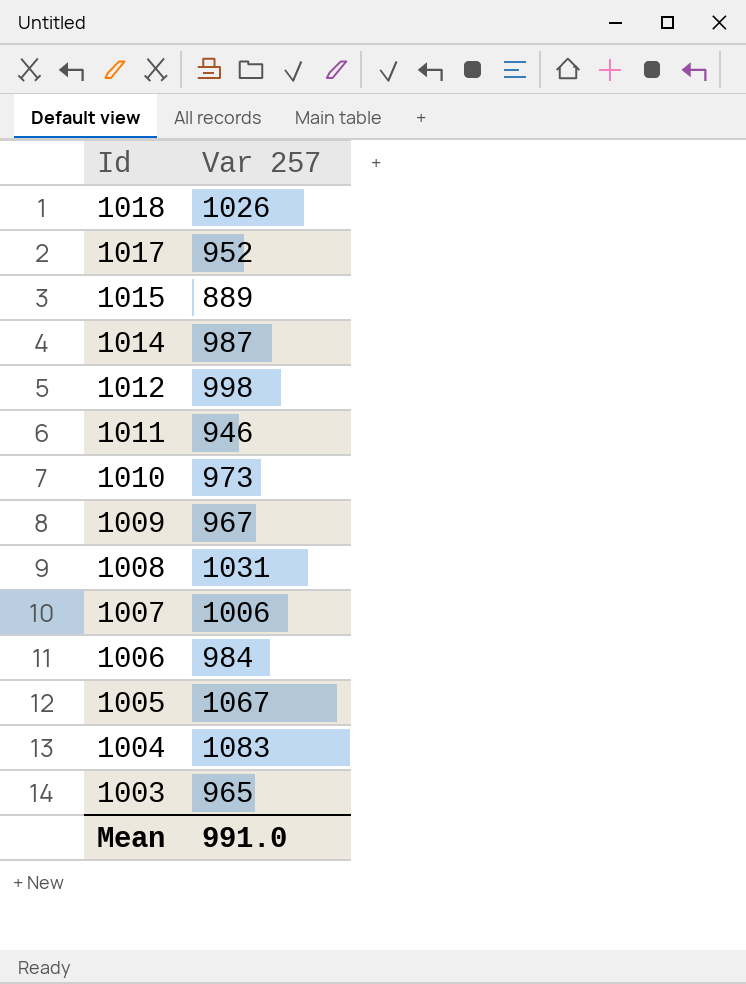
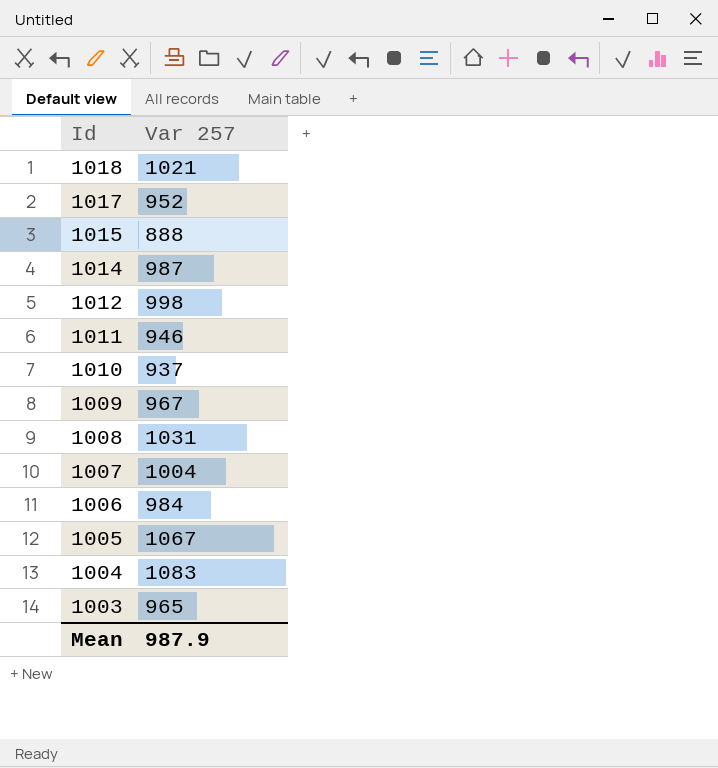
1018 | Var 257: 1026 -> 1021
1015 | Var 257: 889 -> 888
1010 | Var 257: 973 -> 937
1007 | Var 257: 1006 -> 1004
Mean | Var 257: 991.0 -> 987.9

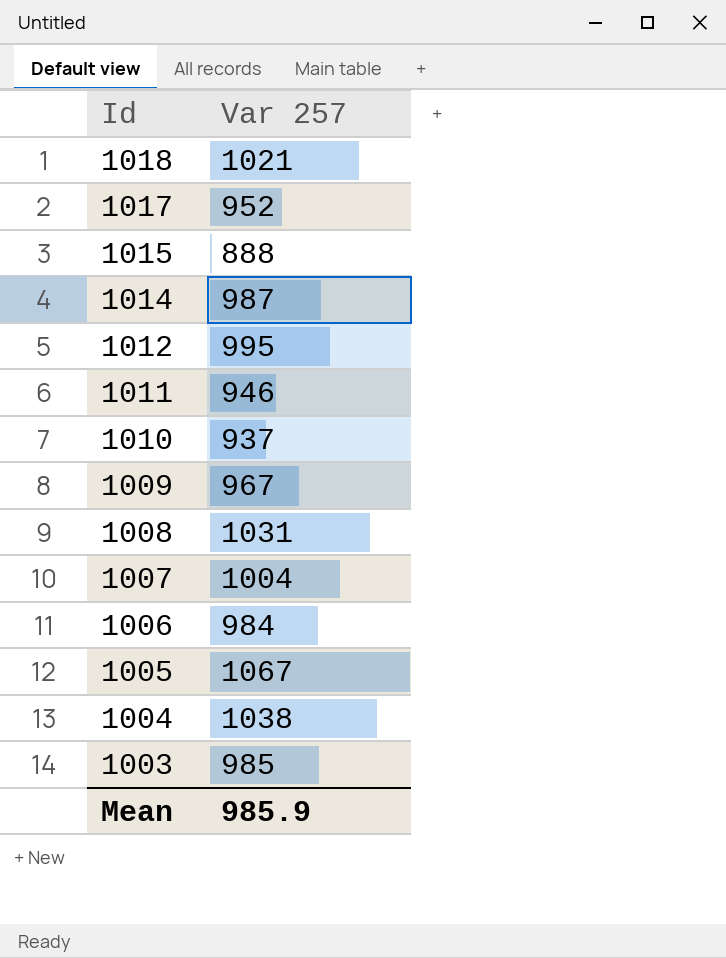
1012 | Var 257: 998 -> 995
1004 | Var 257: 1083 -> 1038
1003 | Var 257: 965 -> 985
Mean | Var 257: 987.9 -> 985.9

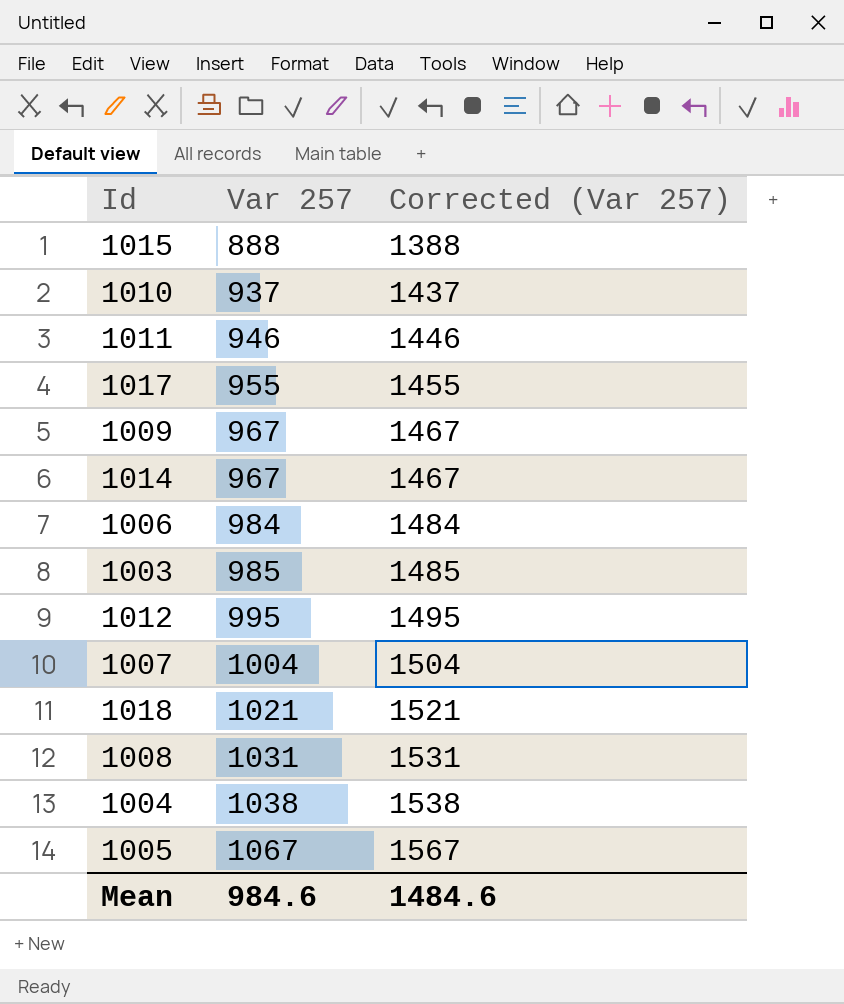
row order: Id descending -> Var 257 ascending
column Corrected (Var 257) | formula: none -> [Var 257] + 500
1017 | Var 257: 952 -> 955
1014 | Var 257: 987 -> 967
Mean | Var 257: 985.9 -> 984.6

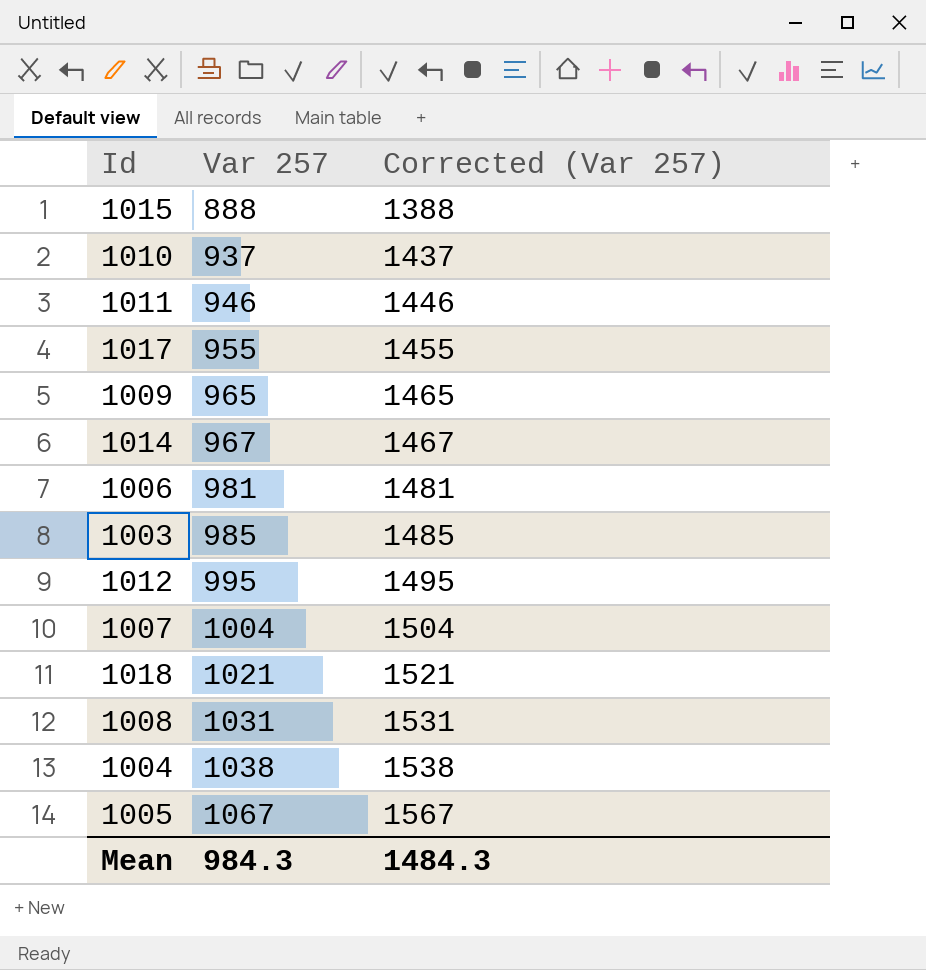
1009 | Var 257: 967 -> 965
1009 | Corrected (Var 257): 1467 -> 1465
1006 | Var 257: 984 -> 981
1006 | Corrected (Var 257): 1484 -> 1481
Mean | Var 257: 984.6 -> 984.3
Mean | Corrected (Var 257): 1484.6 -> 1484.3

